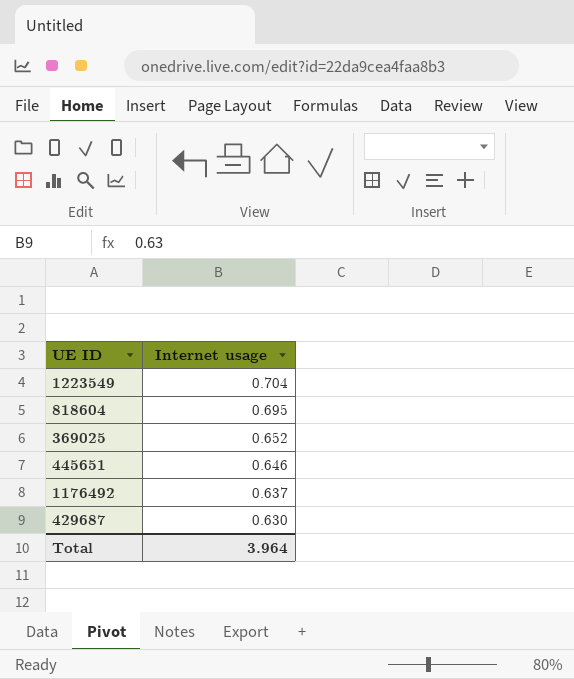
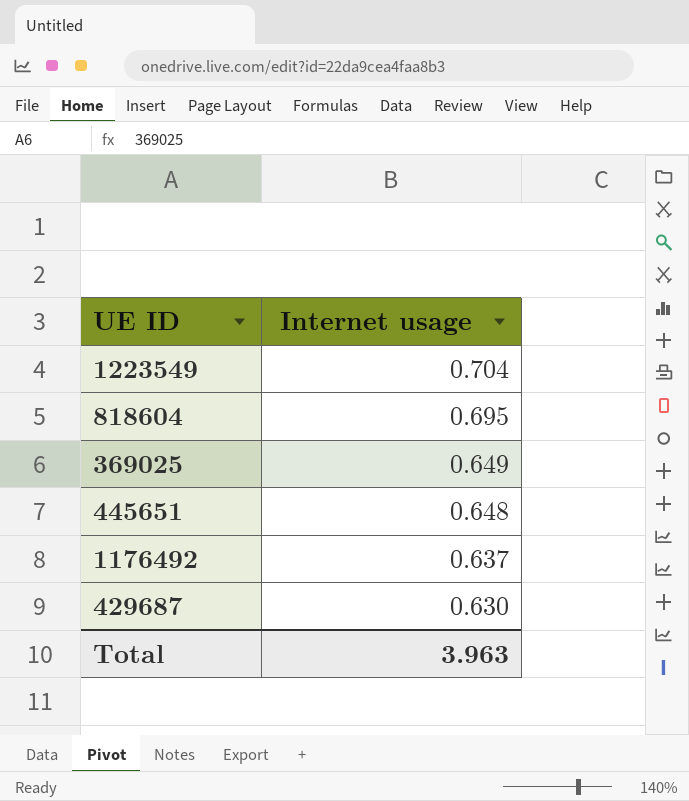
369025 | Internet usage: 0.652 -> 0.649
445651 | Internet usage: 0.646 -> 0.648
Total | Internet usage: 3.964 -> 3.963

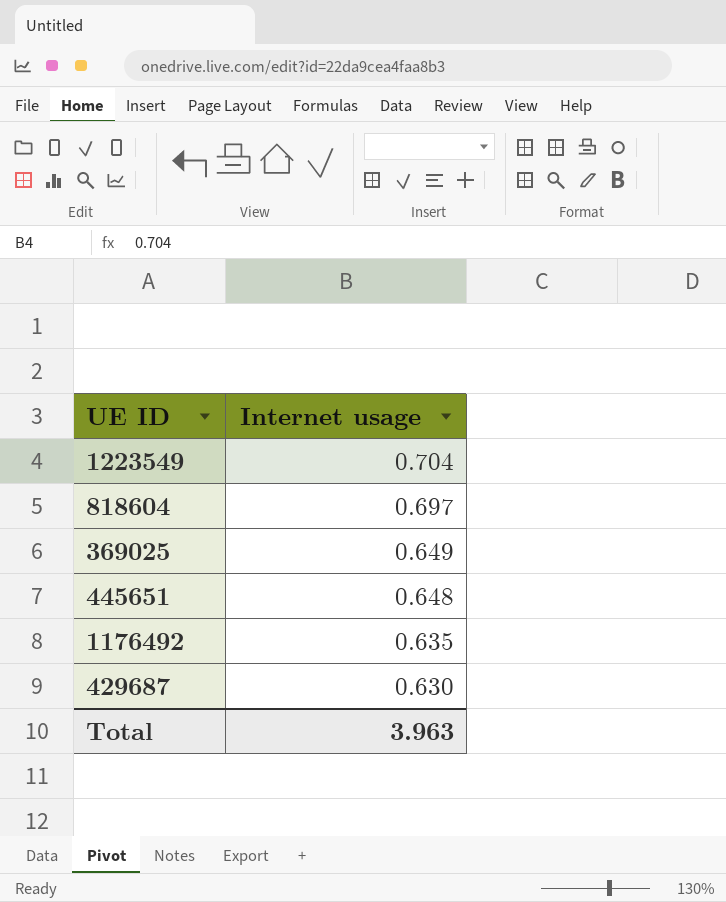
818604 | Internet usage: 0.695 -> 0.697
1176492 | Internet usage: 0.637 -> 0.635

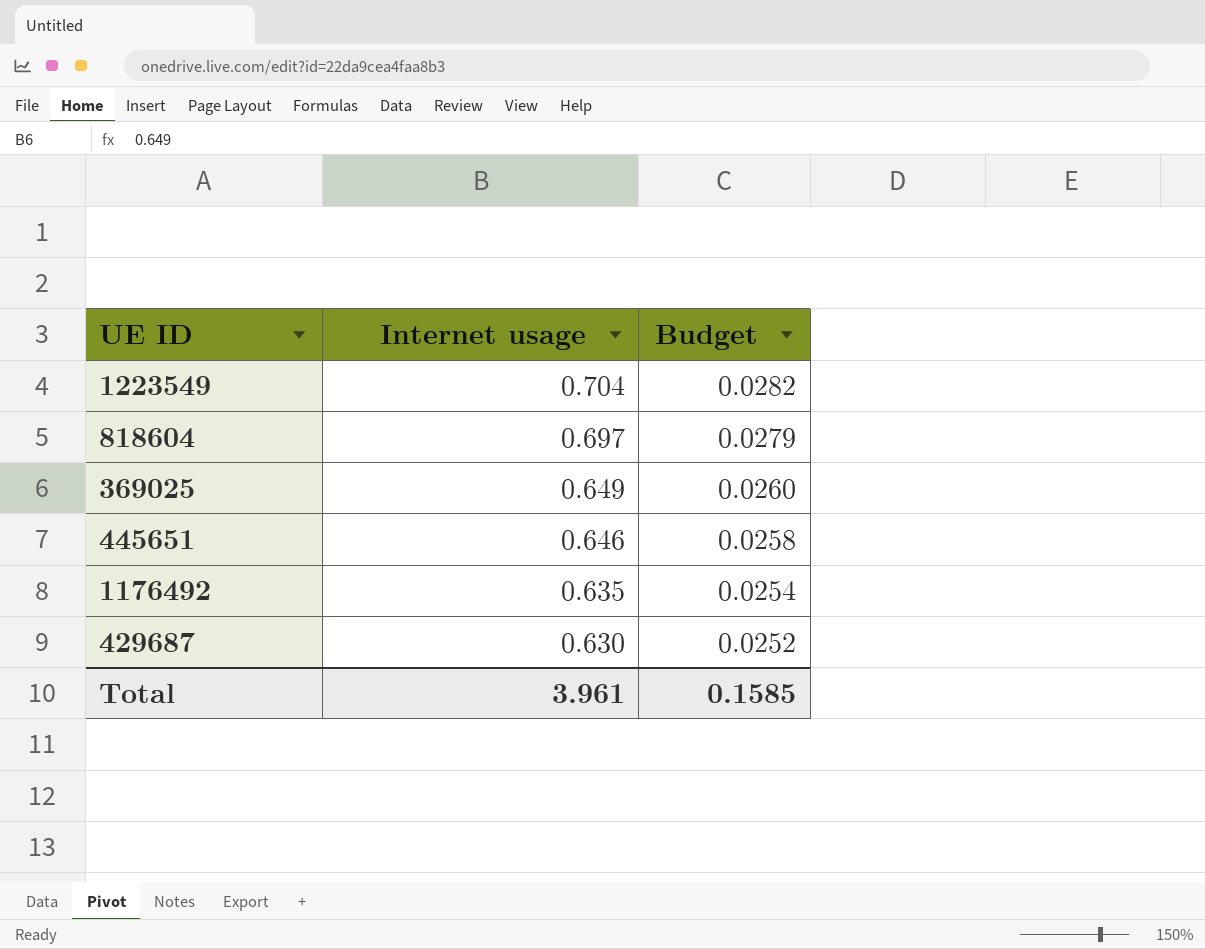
column Budget | formula: none -> [Internet usage] * 0.04
445651 | Internet usage: 0.648 -> 0.646
Total | Internet usage: 3.963 -> 3.961

